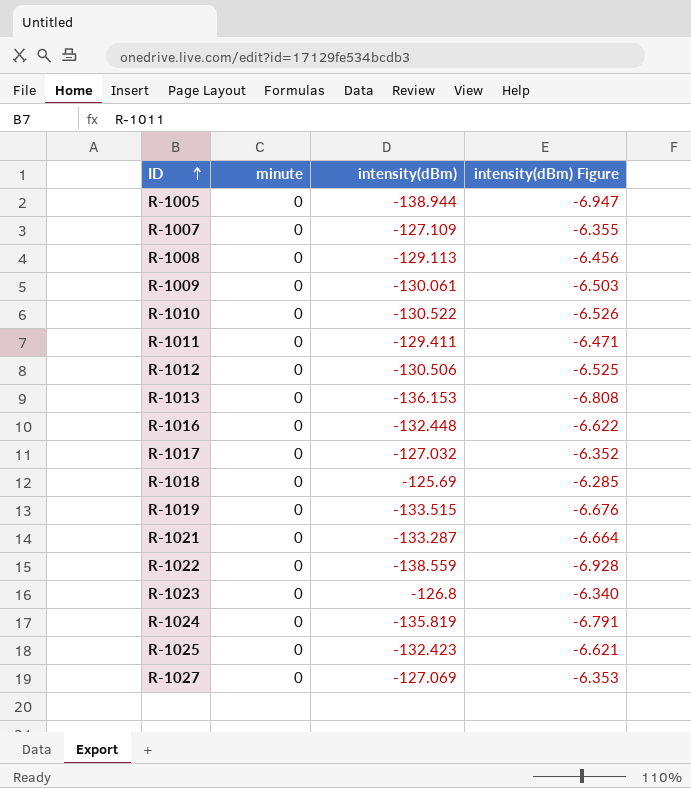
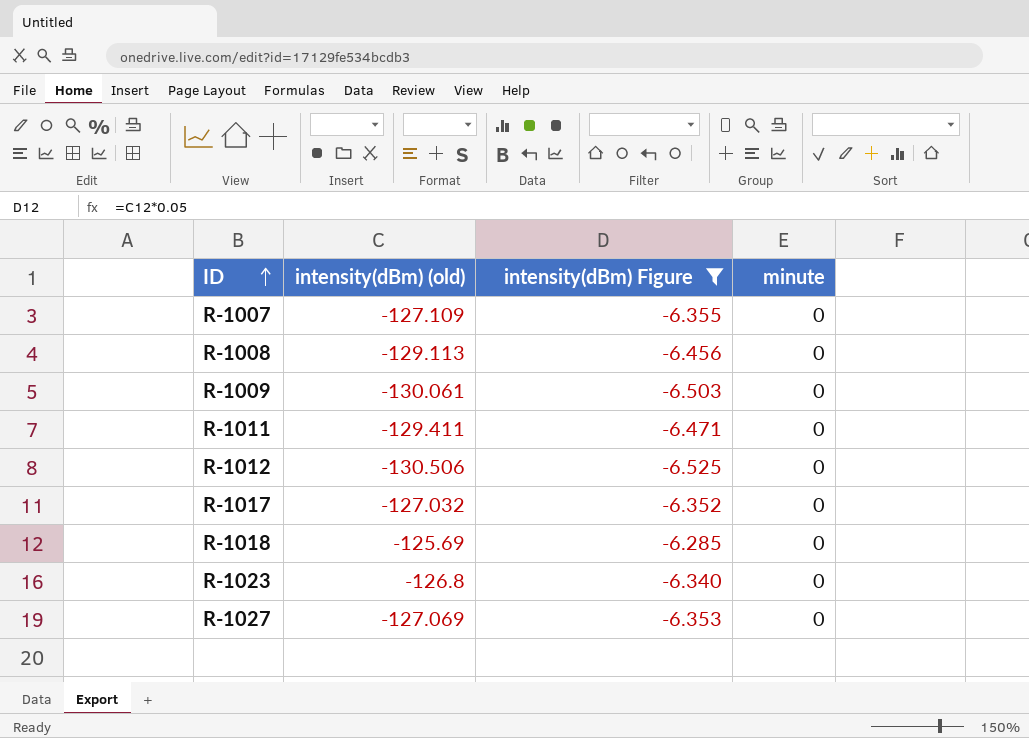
filter: none -> intensity(dBm) Figure >= -6.525
column name: intensity(dBm) -> intensity(dBm) (old)
column minute | position: 2 -> 4

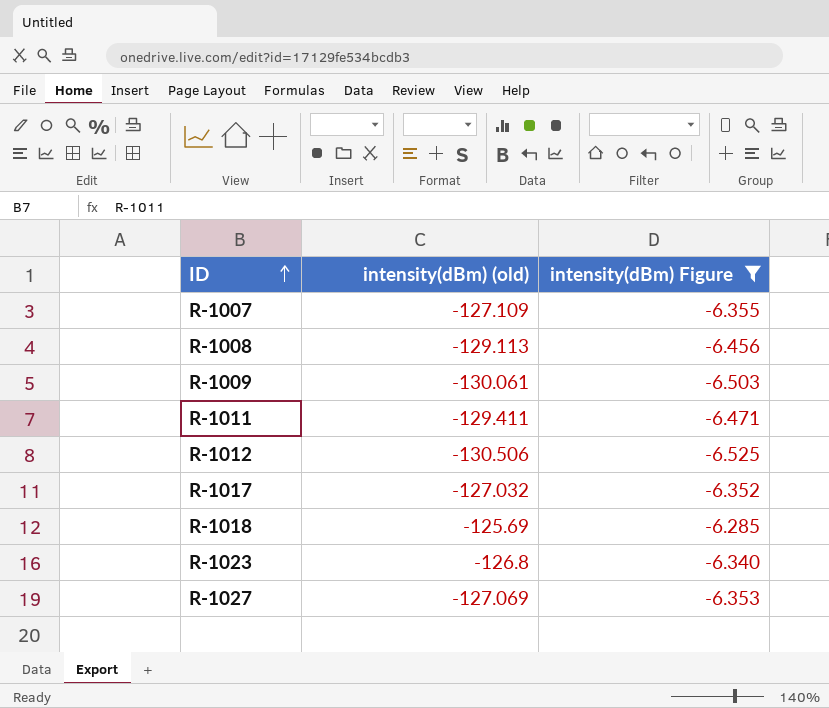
column minute | position: 4 -> none

